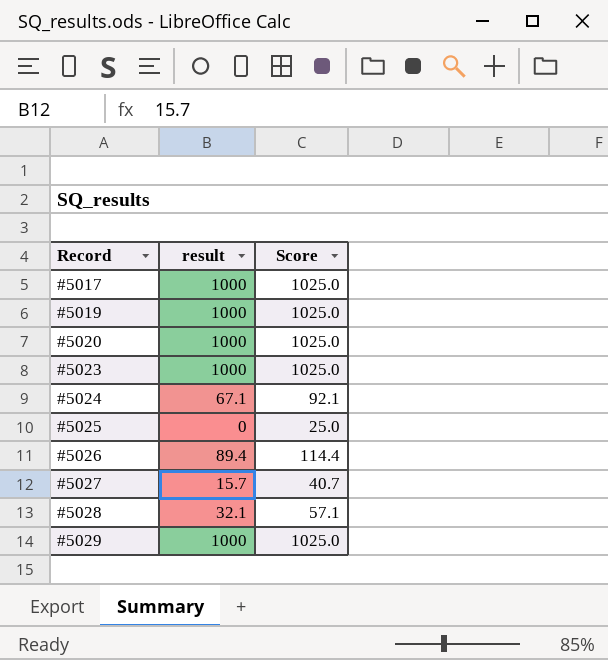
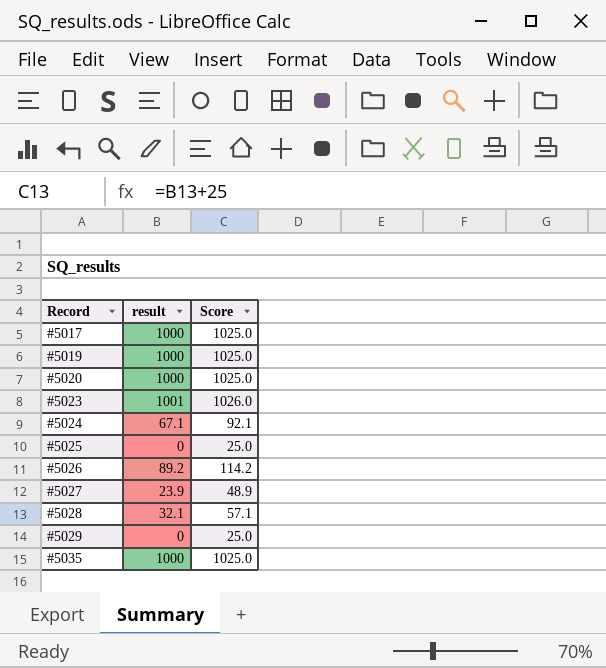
#5023 | result: 1000 -> 1001
#5023 | Score: 1025.0 -> 1026.0
#5026 | result: 89.4 -> 89.2
#5026 | Score: 114.4 -> 114.2
#5027 | result: 15.7 -> 23.9
#5027 | Score: 40.7 -> 48.9
#5029 | result: 1000 -> 0
#5029 | Score: 1025.0 -> 25.0
row #5035: none -> 1000 | 1025.0

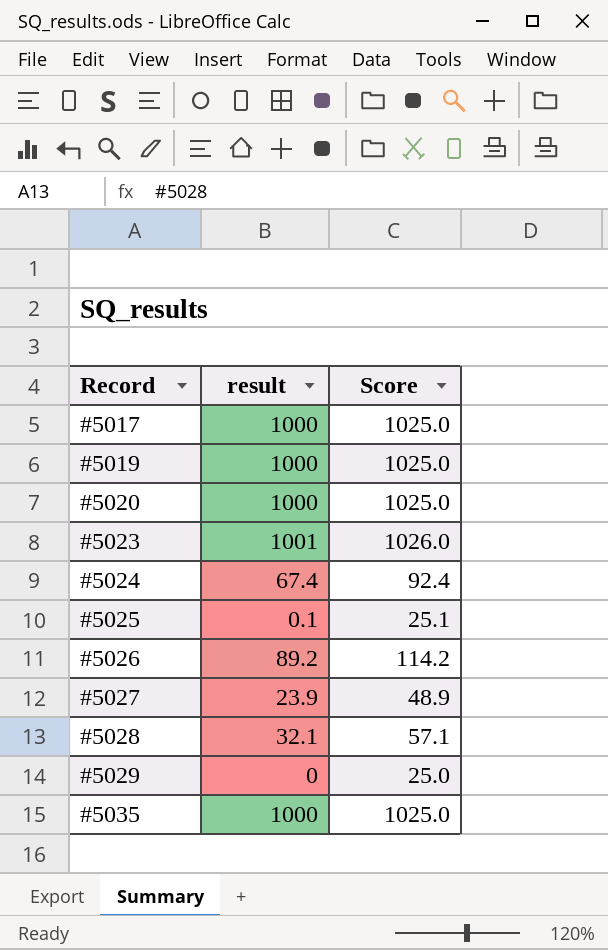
#5024 | result: 67.1 -> 67.4
#5024 | Score: 92.1 -> 92.4
#5025 | result: 0 -> 0.1
#5025 | Score: 25.0 -> 25.1

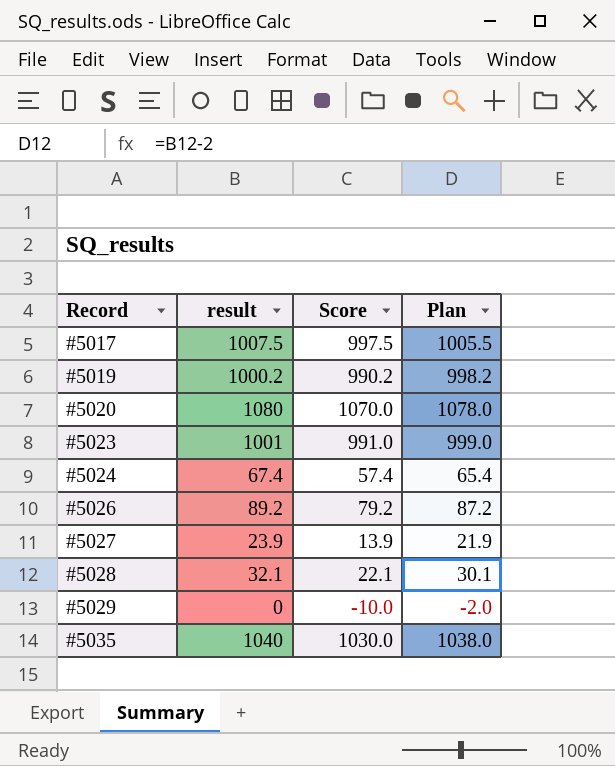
column Score | formula: [result] + 25 -> [result] - 10
column Plan | formula: none -> [result] - 2
row #5025: 0.1 | 25.1 -> none
#5017 | result: 1000 -> 1007.5
#5019 | result: 1000 -> 1000.2
#5020 | result: 1000 -> 1080
#5035 | result: 1000 -> 1040

